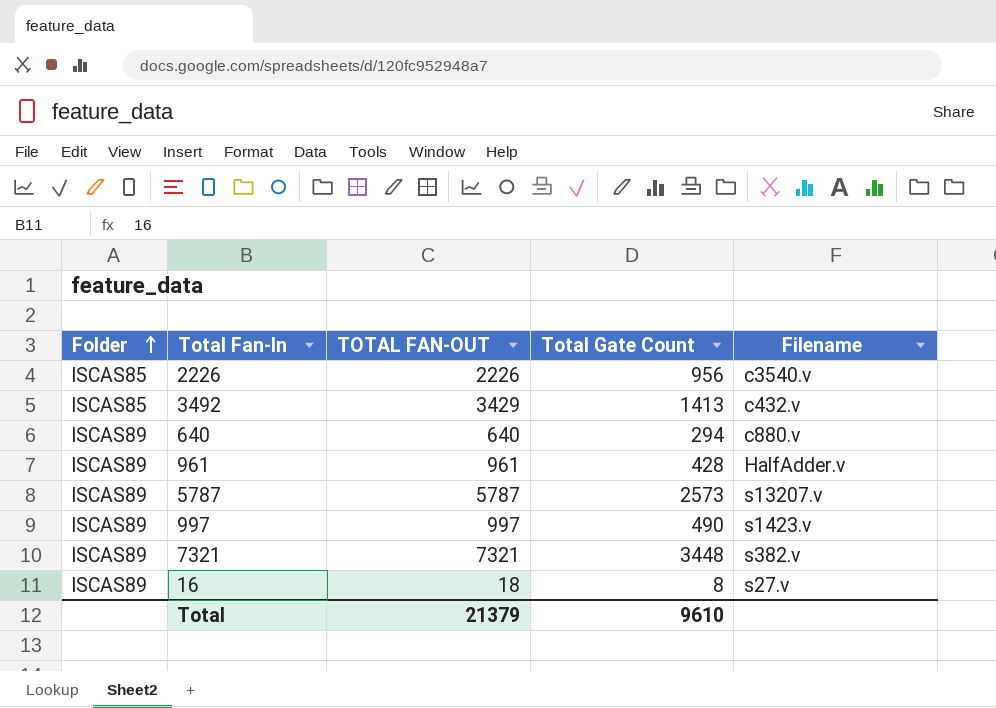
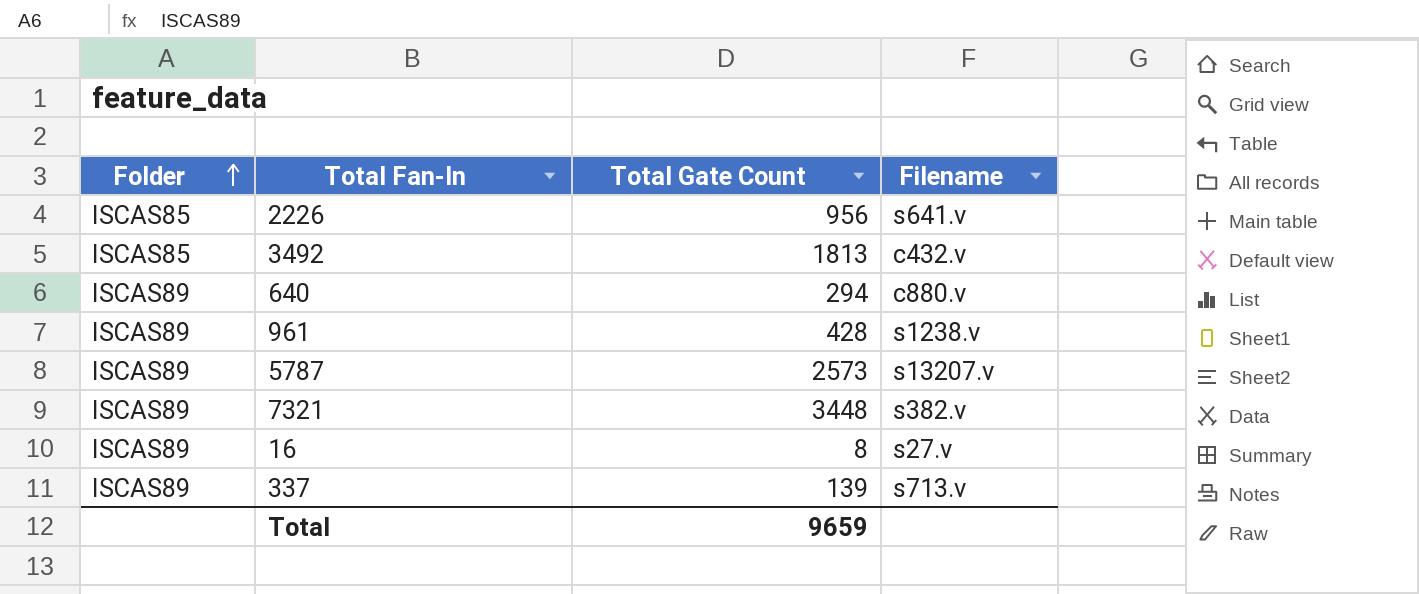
column TOTAL FAN-OUT | position: 3 -> none
row 997: ISCAS89 | 997 | 490 | s1423.v -> none
2226 | Filename: c3540.v -> s641.v
3492 | Total Gate Count: 1413 -> 1813
961 | Filename: HalfAdder.v -> s1238.v
row 337: none -> ISCAS89 | 139 | s713.v
Total | Total Gate Count: 9610 -> 9659

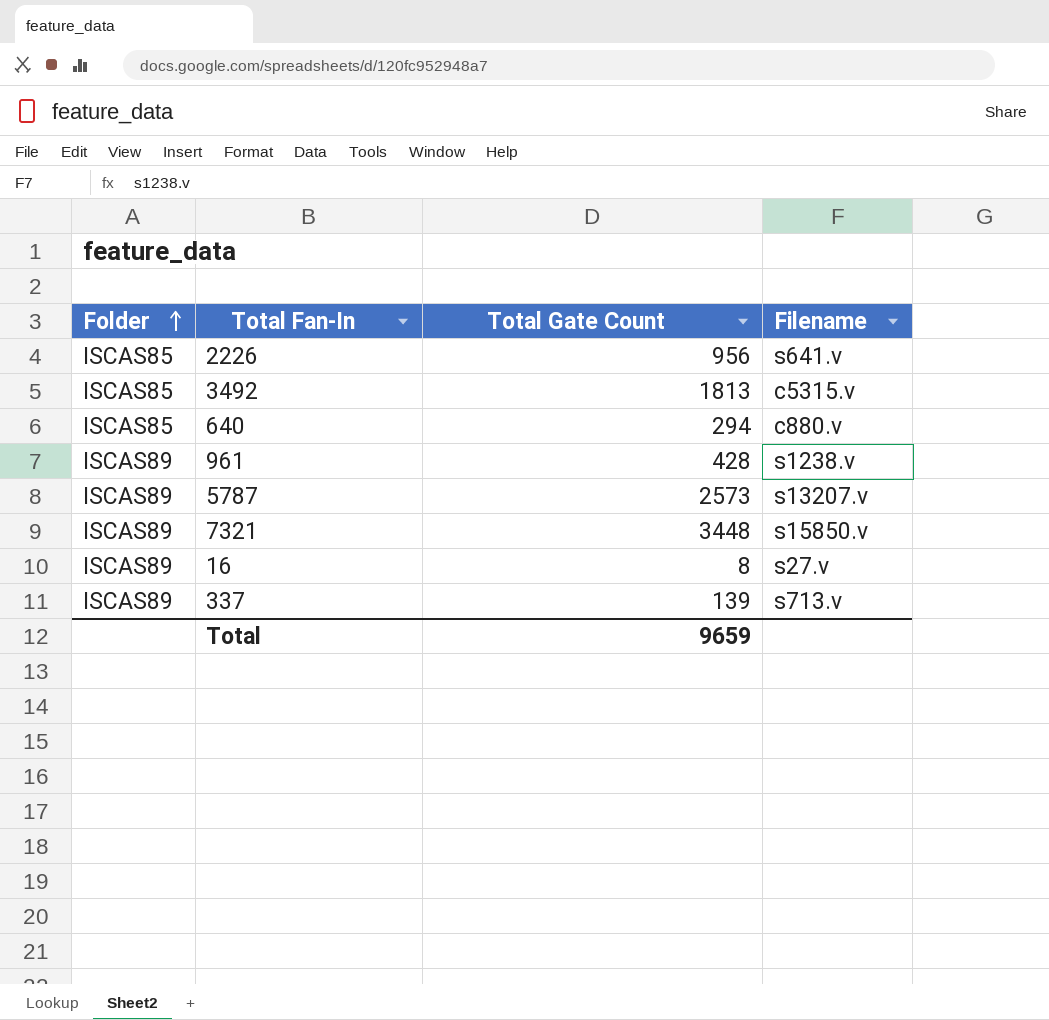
3492 | Filename: c432.v -> c5315.v
640 | Folder: ISCAS89 -> ISCAS85
7321 | Filename: s382.v -> s15850.v

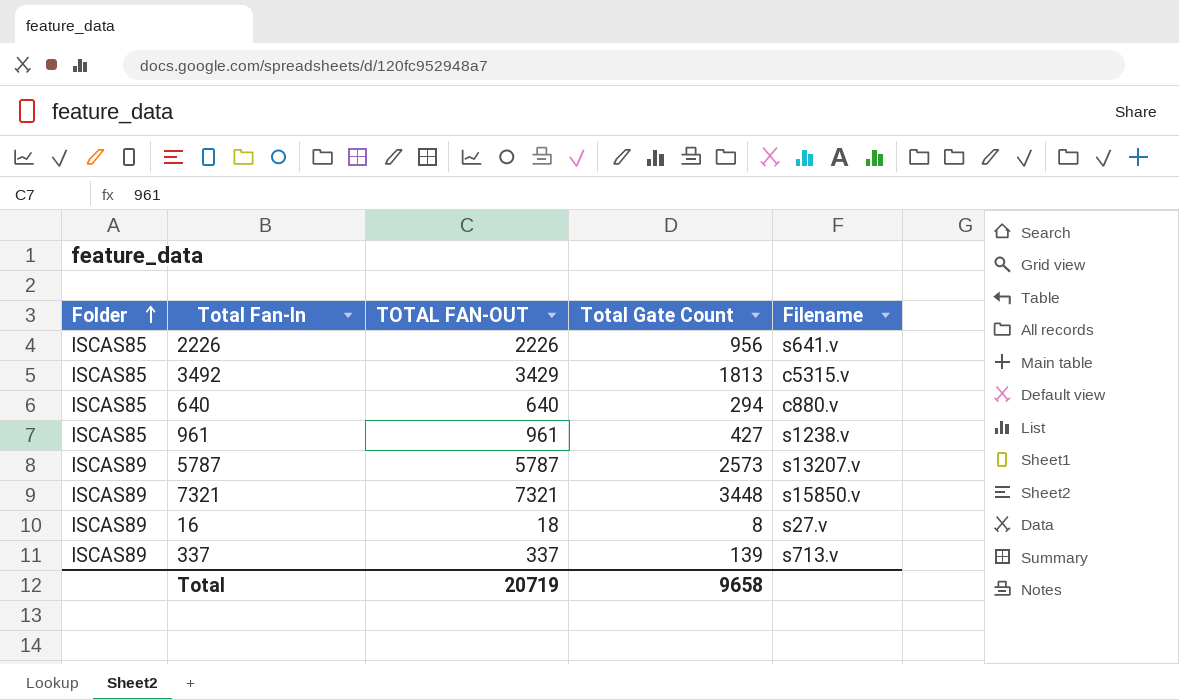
column TOTAL FAN-OUT | position: none -> 3
961 | Folder: ISCAS89 -> ISCAS85
961 | Total Gate Count: 428 -> 427
Total | Total Gate Count: 9659 -> 9658

